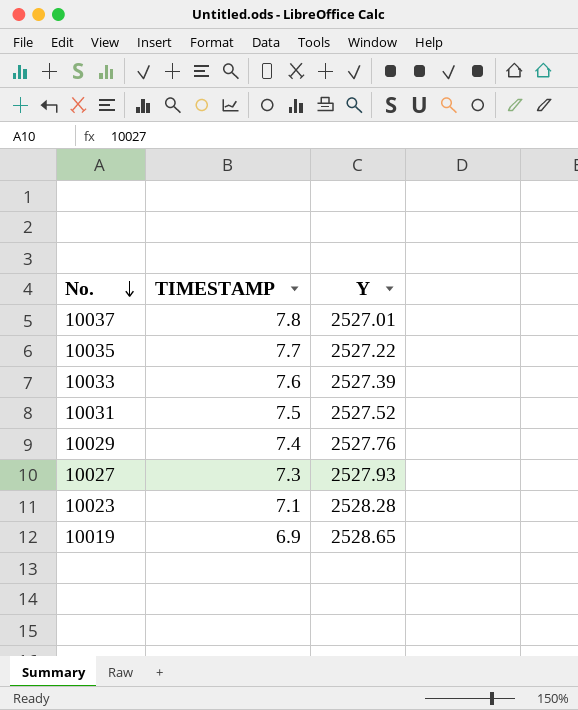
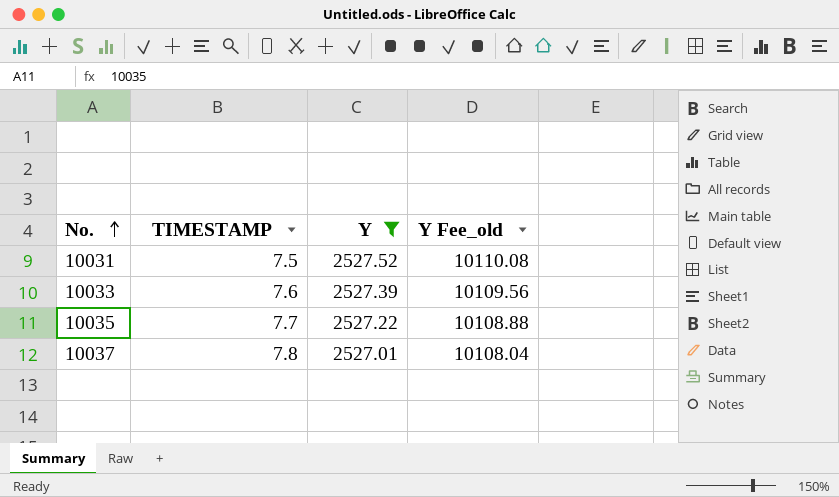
filter: none -> Y <= 2527.52
row order: No. descending -> No. ascending
column Y Fee_old | formula: none -> [Y] * 4

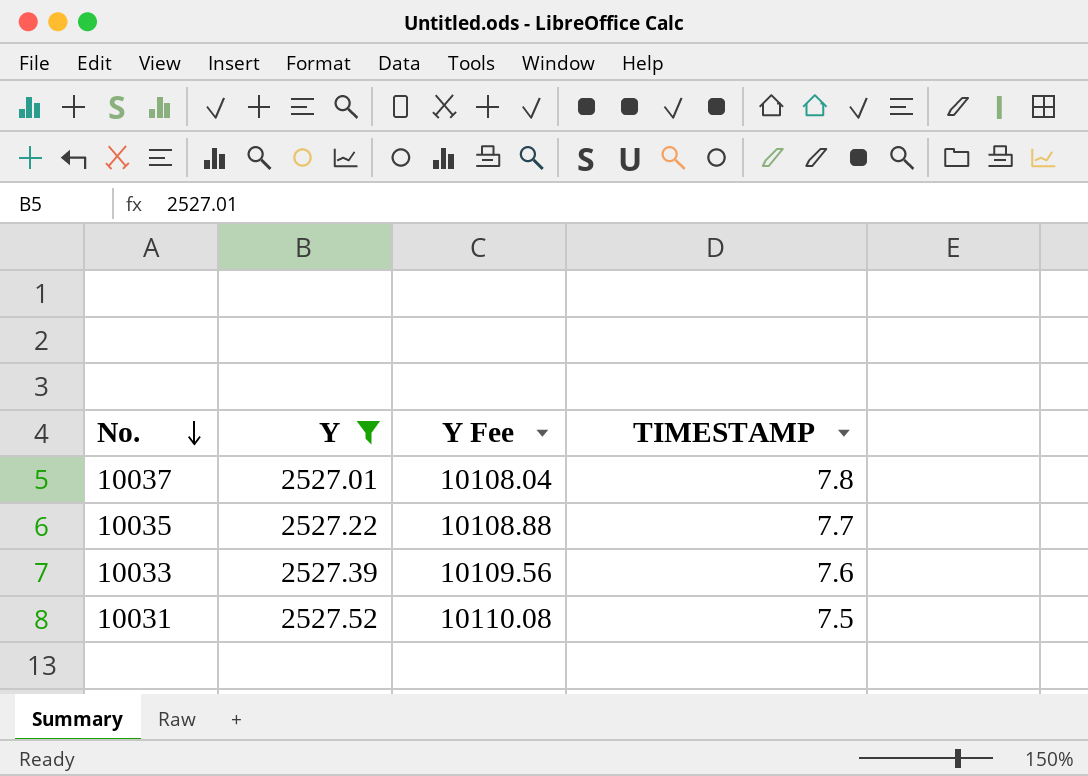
row order: No. ascending -> No. descending
column name: Y Fee_old -> Y Fee
column TIMESTAMP | position: 2 -> 4

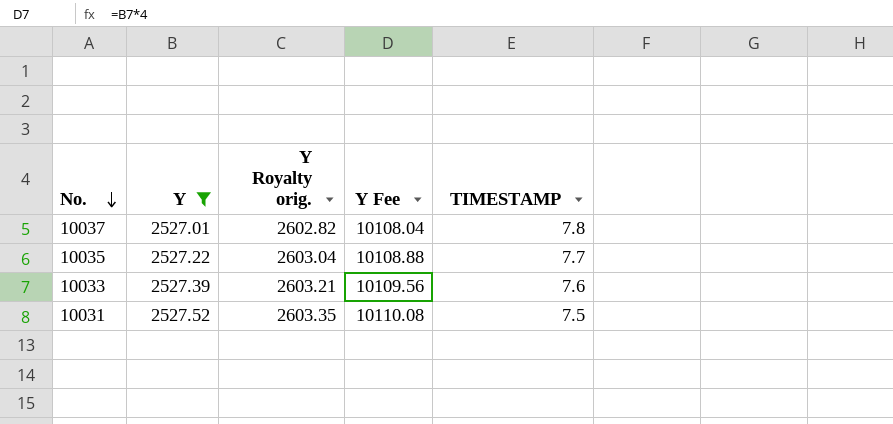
column Y Royalty orig. | formula: none -> [Y] * 1.03

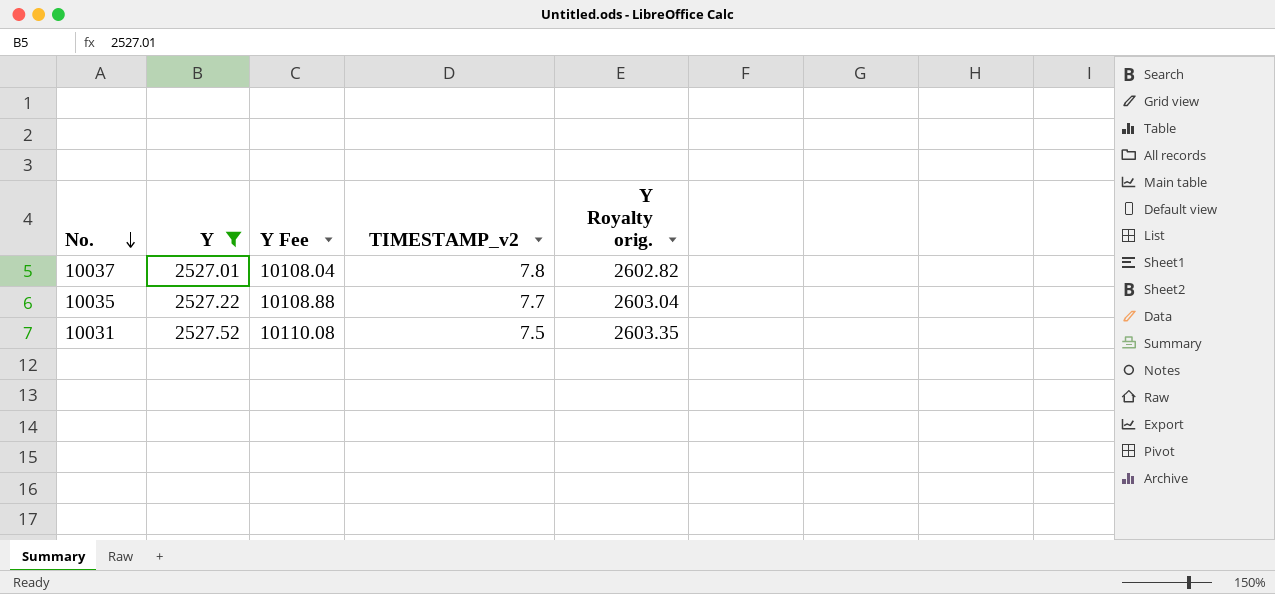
column name: TIMESTAMP -> TIMESTAMP_v2
column Y Royalty orig. | position: 3 -> 5
row 10033: 2527.39 | 2603.21 | 10109.56 | 7.6 -> none

